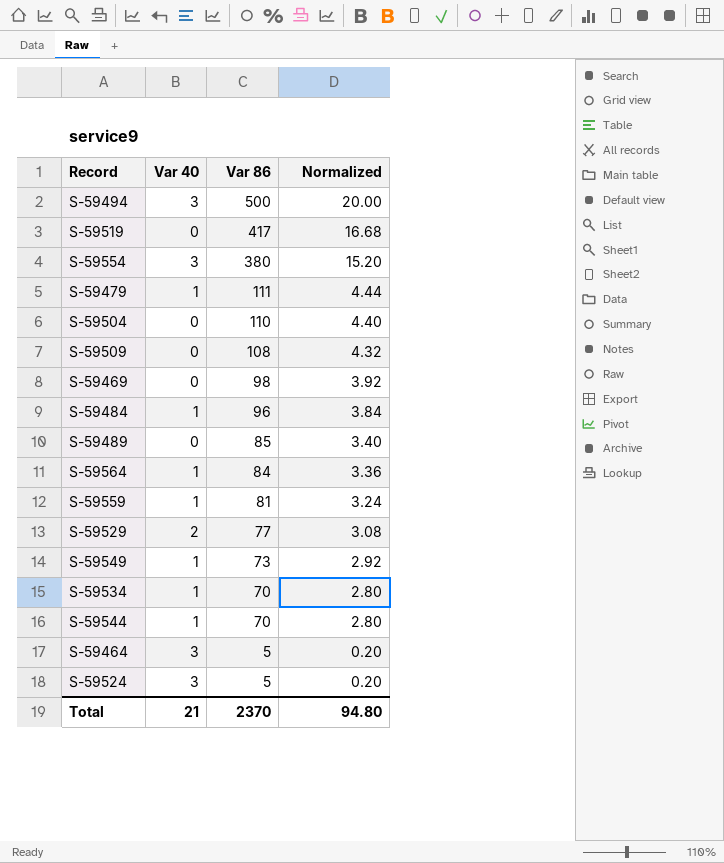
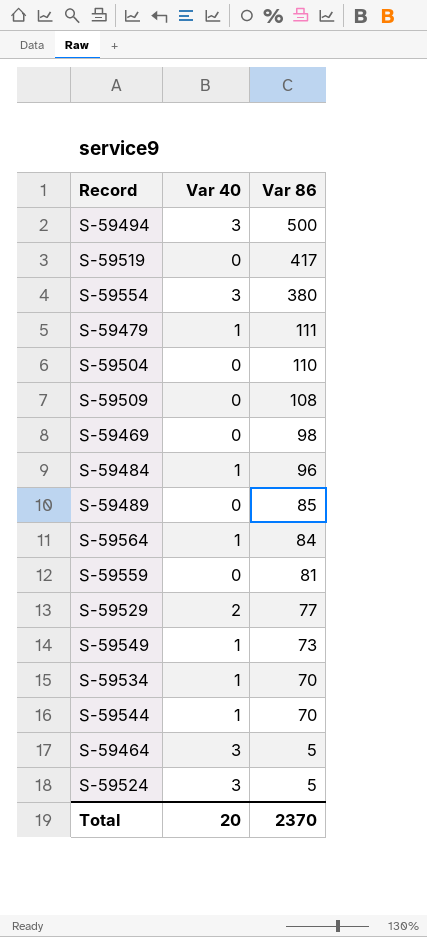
column Normalized | formula: [Var 86] * 0.04 -> none
S-59559 | Var 40: 1 -> 0
Total | Var 40: 21 -> 20

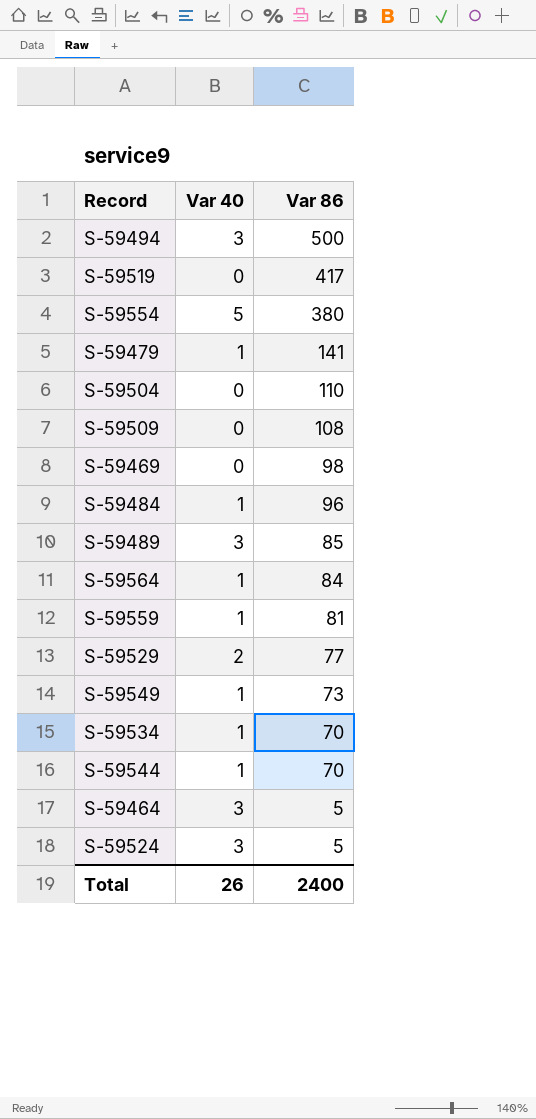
S-59554 | Var 40: 3 -> 5
S-59479 | Var 86: 111 -> 141
S-59489 | Var 40: 0 -> 3
S-59559 | Var 40: 0 -> 1
Total | Var 40: 20 -> 26
Total | Var 86: 2370 -> 2400

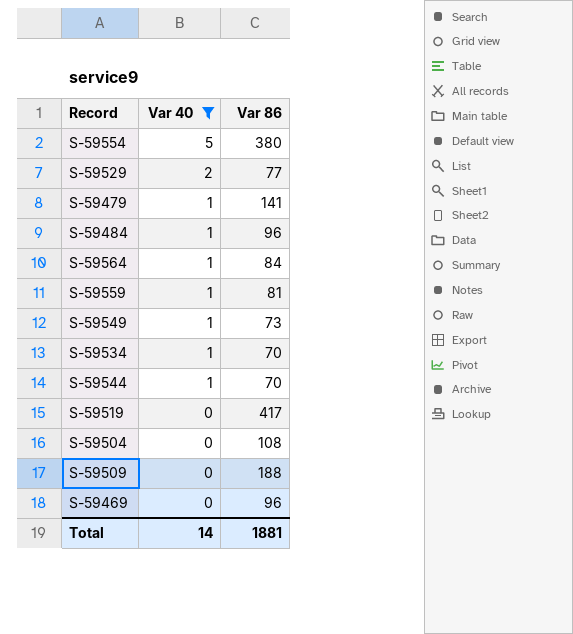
filter: none -> Var 40 != 3
row order: Var 86 descending -> Var 40 descending
S-59504 | Var 86: 110 -> 108
S-59509 | Var 86: 108 -> 188
S-59469 | Var 86: 98 -> 96
Total | Var 40: 26 -> 14
Total | Var 86: 2400 -> 1881

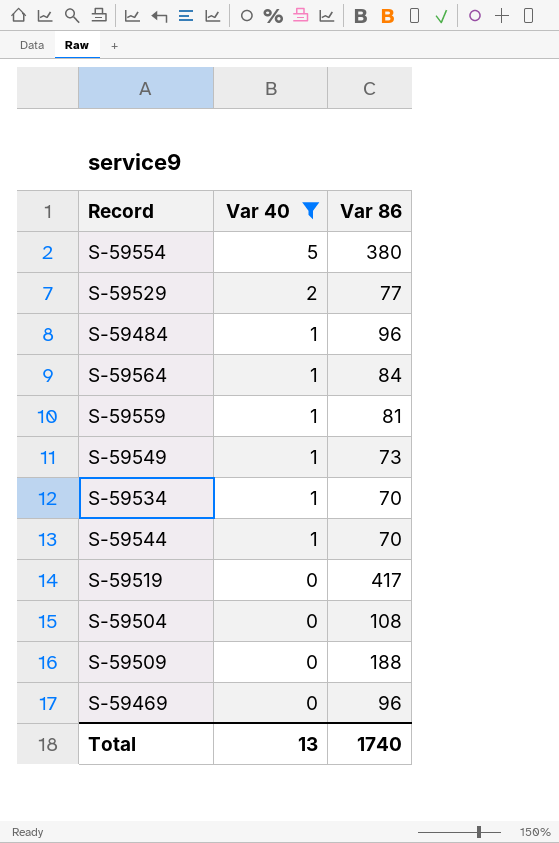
row S-59479: 1 | 141 -> none
Total | Var 40: 14 -> 13
Total | Var 86: 1881 -> 1740

